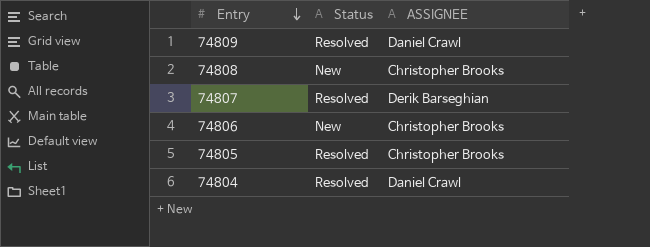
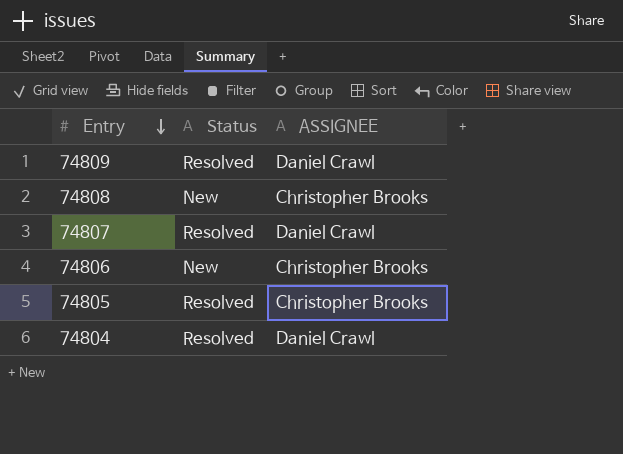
74807 | ASSIGNEE: Derik Barseghian -> Daniel Crawl

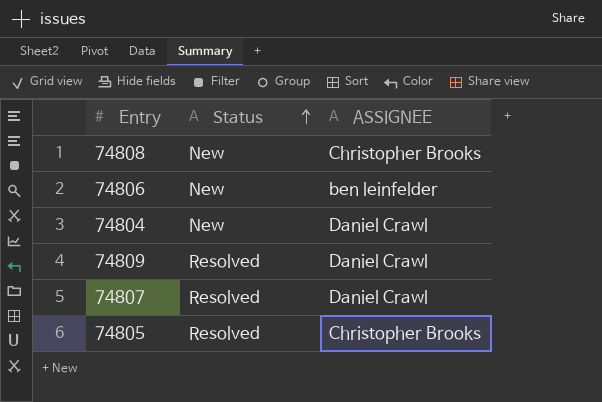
row order: Entry descending -> Status ascending
74806 | ASSIGNEE: Christopher Brooks -> ben leinfelder
74804 | Status: Resolved -> New

